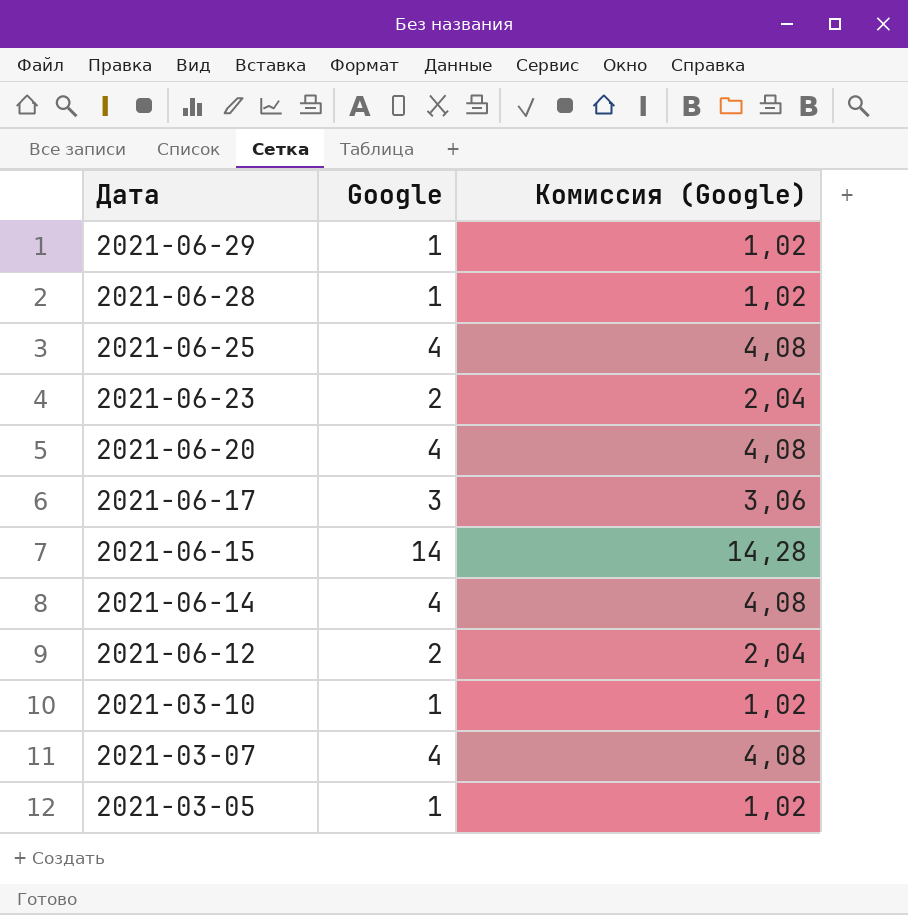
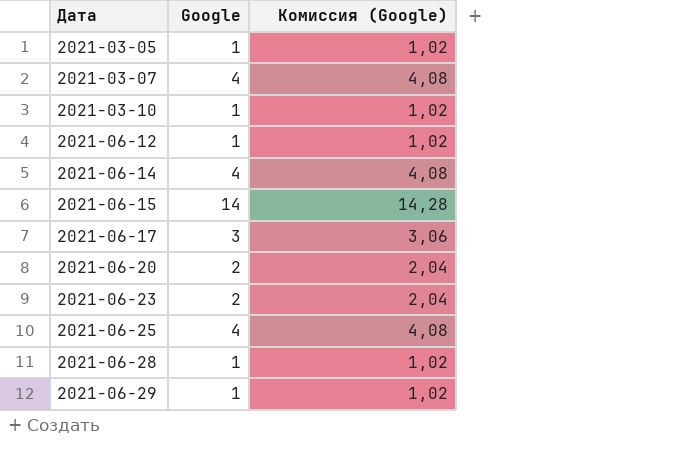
row order: Дата descending -> Дата ascending
2021-06-12 | Google: 2 -> 1
2021-06-12 | Комиссия (Google): 2,04 -> 1,02
2021-06-20 | Google: 4 -> 2
2021-06-20 | Комиссия (Google): 4,08 -> 2,04

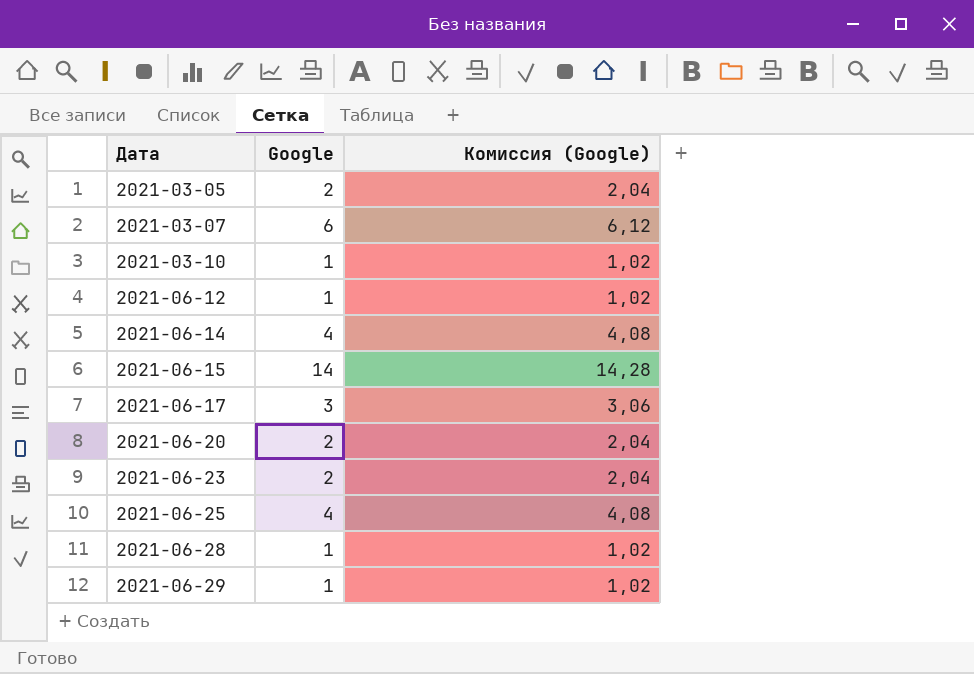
2021-03-05 | Google: 1 -> 2
2021-03-05 | Комиссия (Google): 1,02 -> 2,04
2021-03-07 | Google: 4 -> 6
2021-03-07 | Комиссия (Google): 4,08 -> 6,12

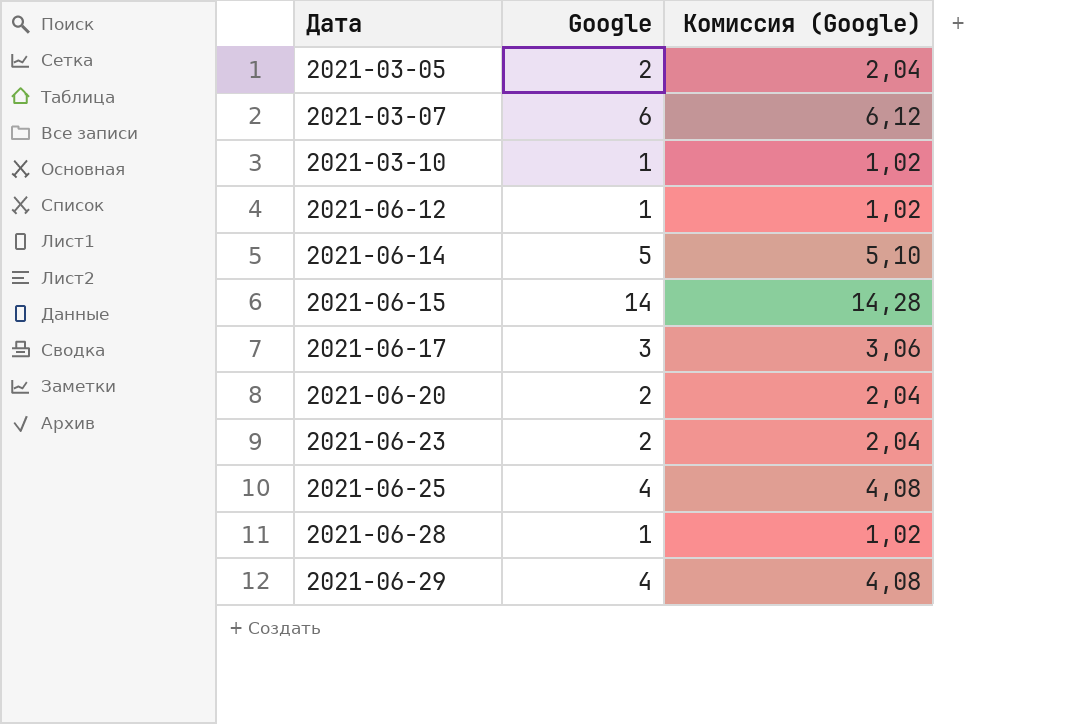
2021-06-14 | Google: 4 -> 5
2021-06-14 | Комиссия (Google): 4,08 -> 5,10
2021-06-29 | Google: 1 -> 4
2021-06-29 | Комиссия (Google): 1,02 -> 4,08

